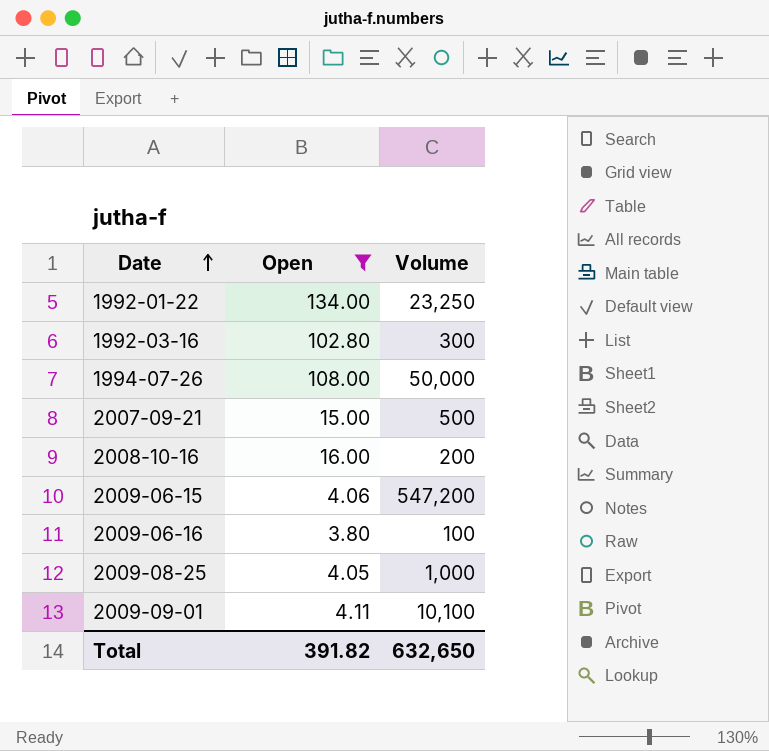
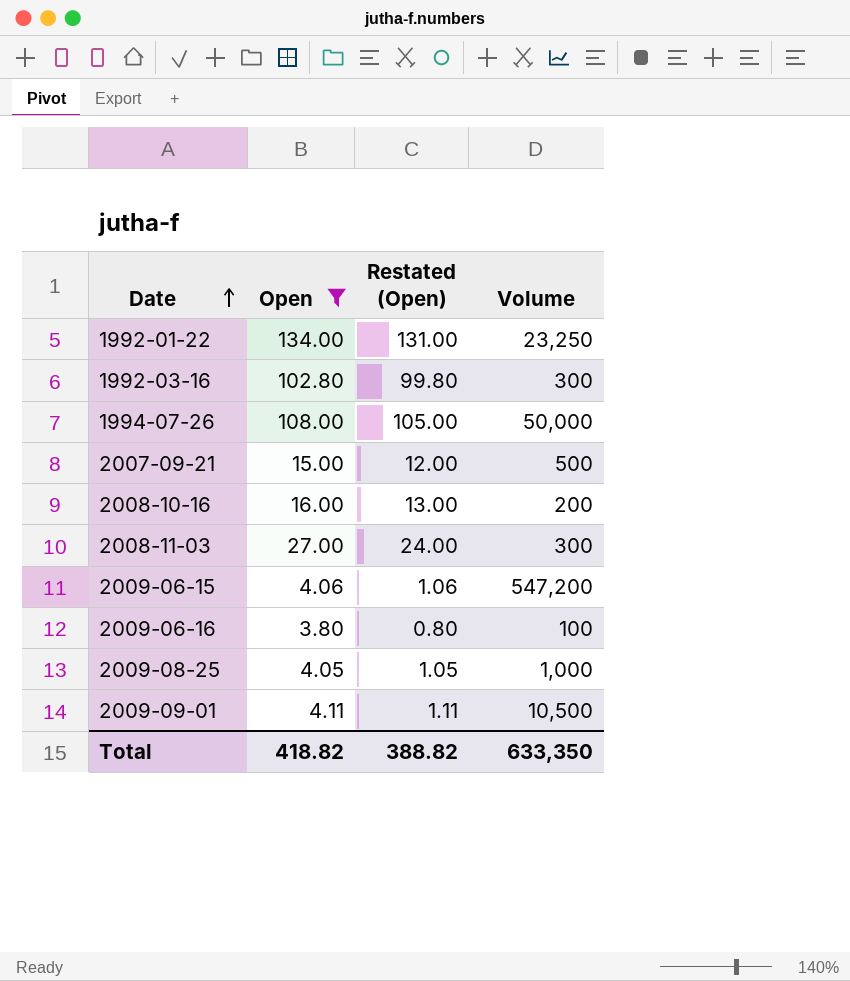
column Restated (Open) | formula: none -> [Open] - 3
row 2008-11-03: none -> 27.00 | 24.00 | 300
2009-09-01 | Volume: 10,100 -> 10,500
Total | Open: 391.82 -> 418.82
Total | Volume: 632,650 -> 633,350

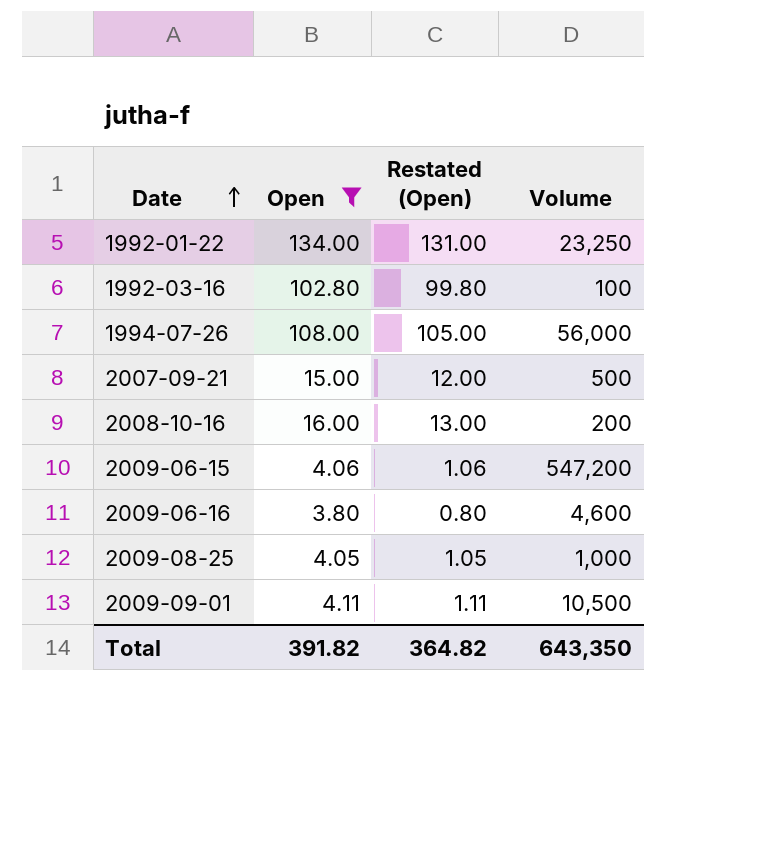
row 2008-11-03: 27.00 | 24.00 | 300 -> none
1992-03-16 | Volume: 300 -> 100
1994-07-26 | Volume: 50,000 -> 56,000
2009-06-16 | Volume: 100 -> 4,600
Total | Open: 418.82 -> 391.82
Total | Restated (Open): 388.82 -> 364.82
Total | Volume: 633,350 -> 643,350

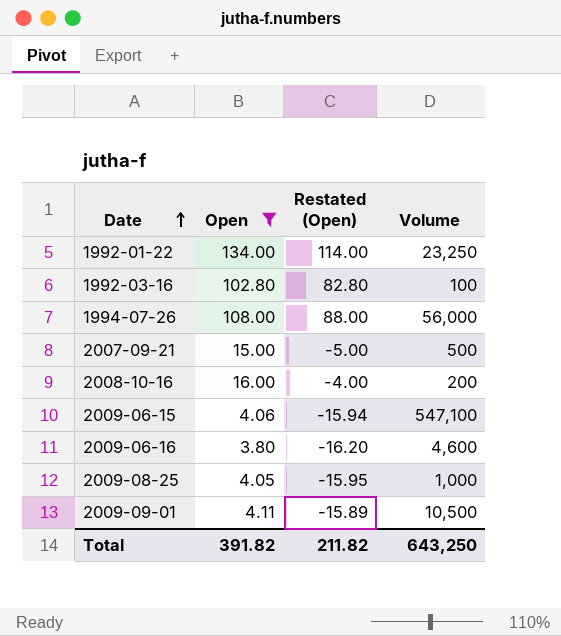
column Restated (Open) | formula: [Open] - 3 -> [Open] - 20
2009-06-15 | Volume: 547,200 -> 547,100
Total | Restated (Open): 364.82 -> 211.82
Total | Volume: 643,350 -> 643,250

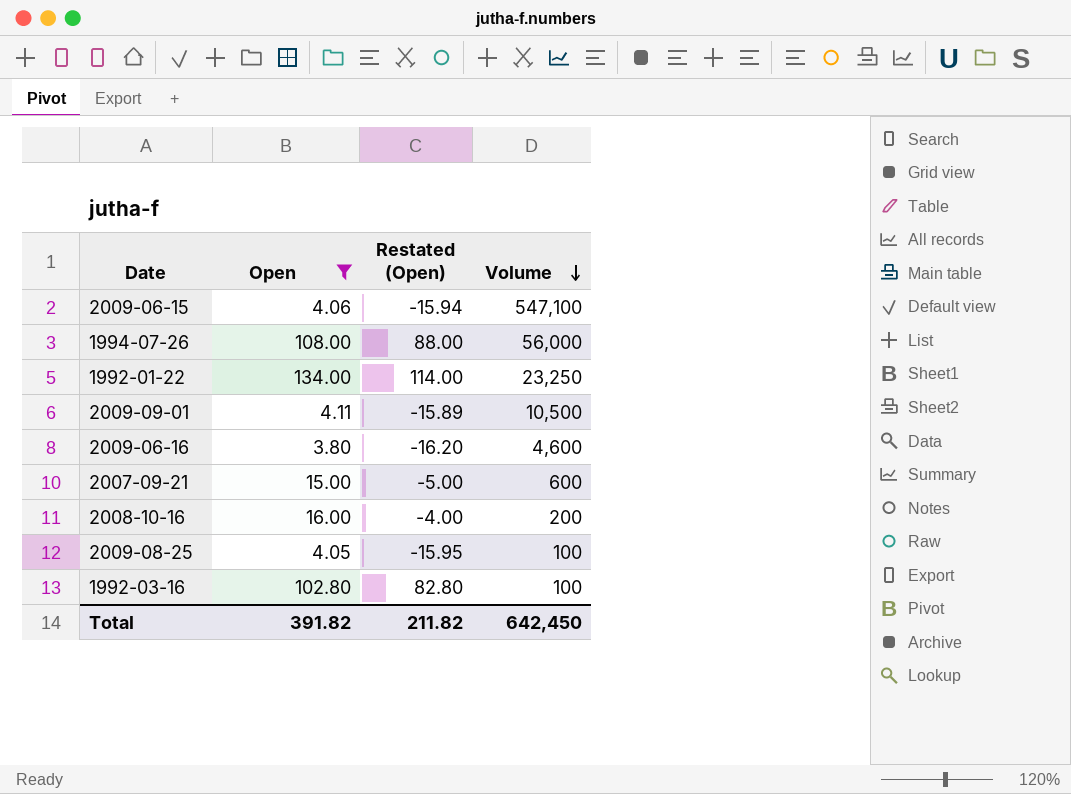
row order: Date ascending -> Volume descending
2007-09-21 | Volume: 500 -> 600
2009-08-25 | Volume: 1,000 -> 100
Total | Volume: 643,250 -> 642,450

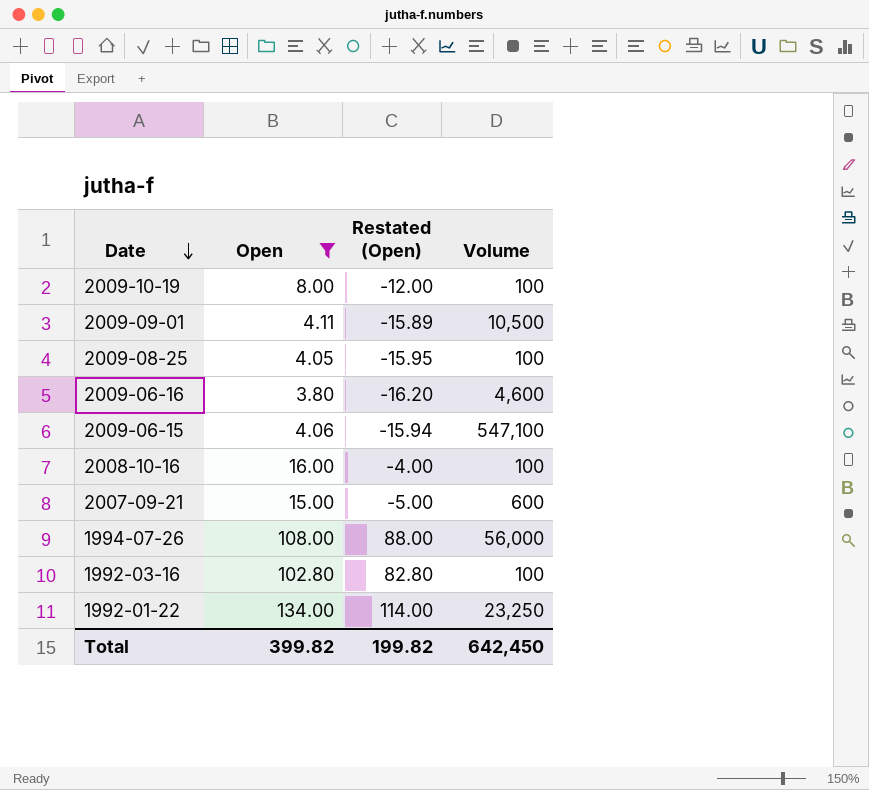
row order: Volume descending -> Date descending
row 2009-10-19: none -> 8.00 | -12.00 | 100
2008-10-16 | Volume: 200 -> 100
Total | Open: 391.82 -> 399.82
Total | Restated (Open): 211.82 -> 199.82

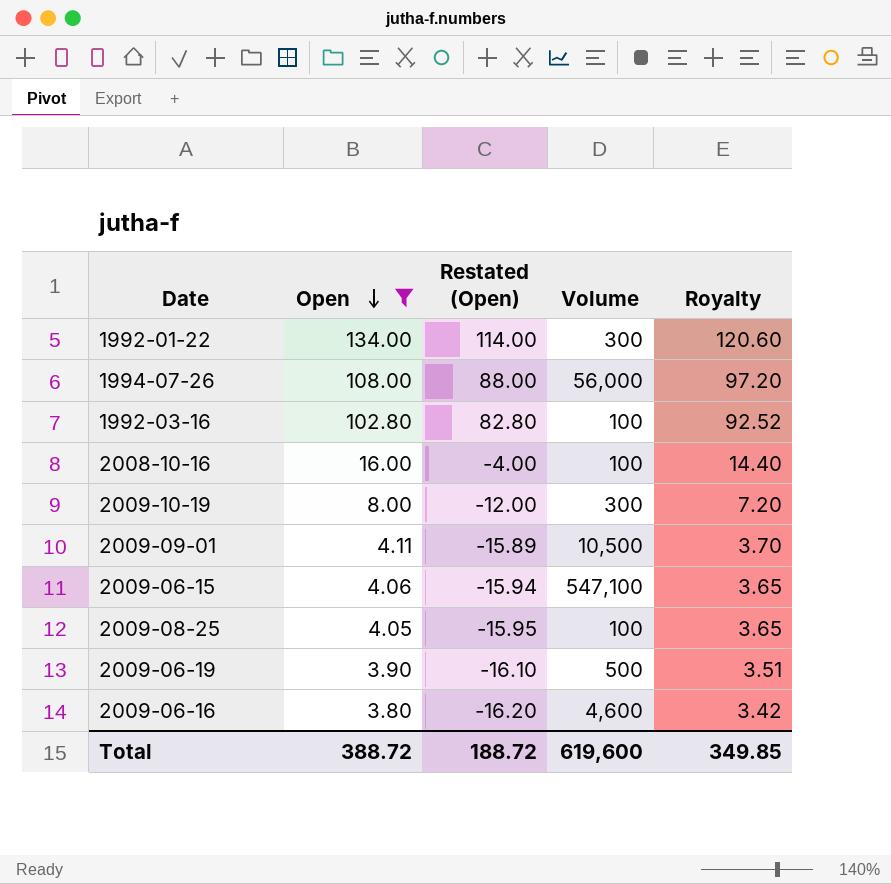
row order: Date descending -> Open descending
column Royalty | formula: none -> [Open] * 0.9
row 2007-09-21: 15.00 | -5.00 | 600 -> none
1992-01-22 | Volume: 23,250 -> 300
2009-10-19 | Volume: 100 -> 300
row 2009-06-19: none -> 3.90 | -16.10 | 500 | 3.51
Total | Open: 399.82 -> 388.72
Total | Restated (Open): 199.82 -> 188.72
Total | Volume: 642,450 -> 619,600

